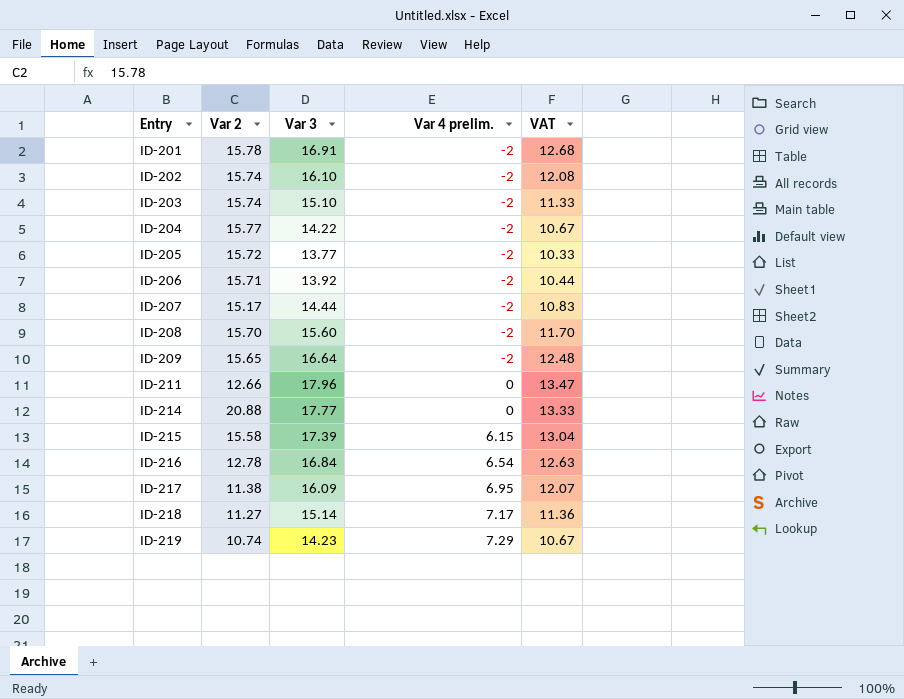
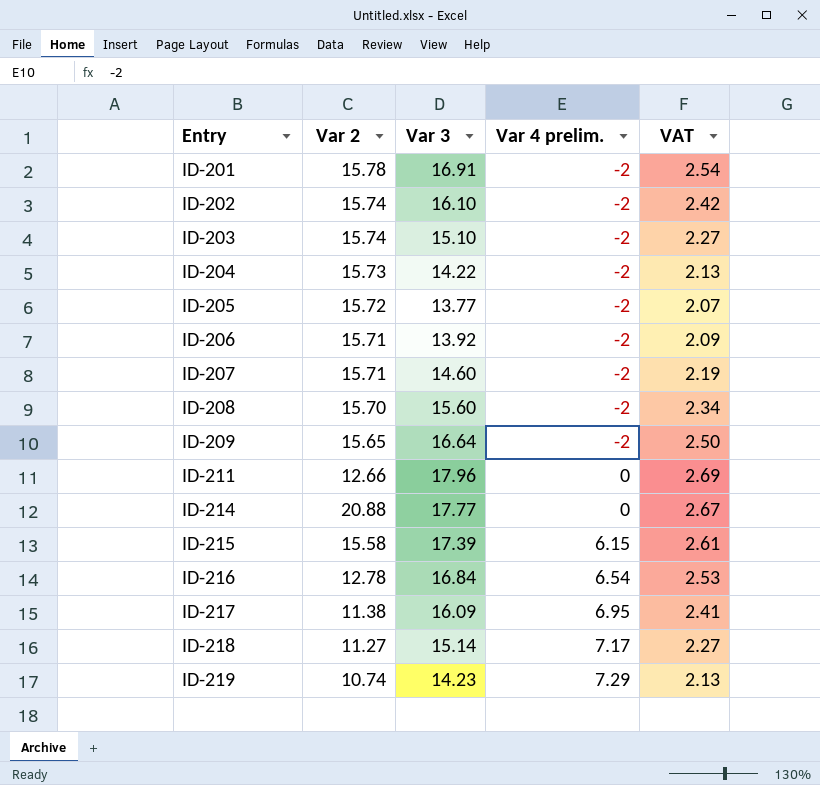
column VAT | formula: [Var 3] * 0.75 -> [Var 3] * 0.15
ID-204 | Var 2: 15.77 -> 15.73
ID-207 | Var 2: 15.17 -> 15.71
ID-207 | Var 3: 14.44 -> 14.60

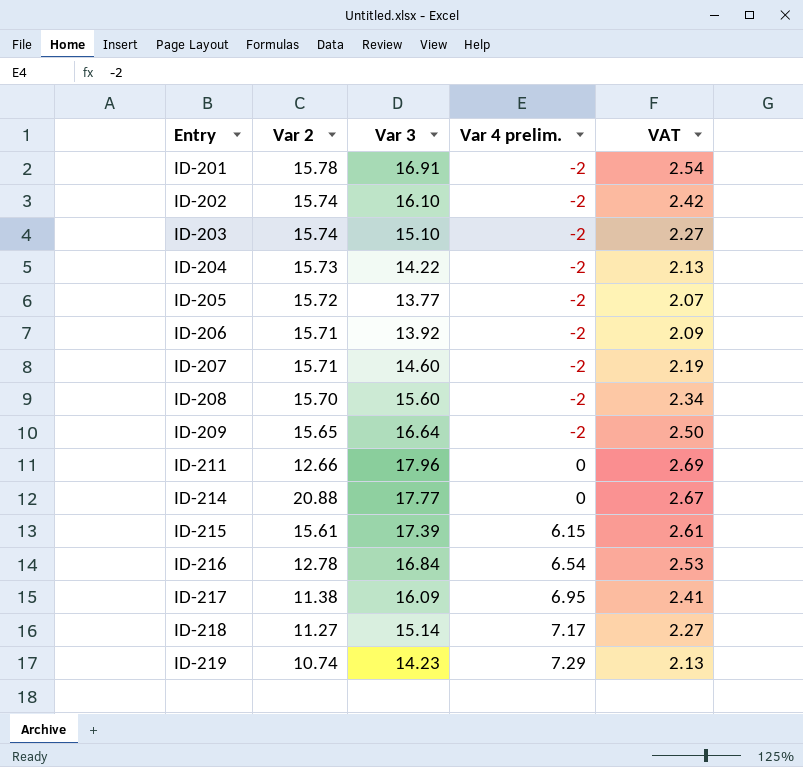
ID-215 | Var 2: 15.58 -> 15.61

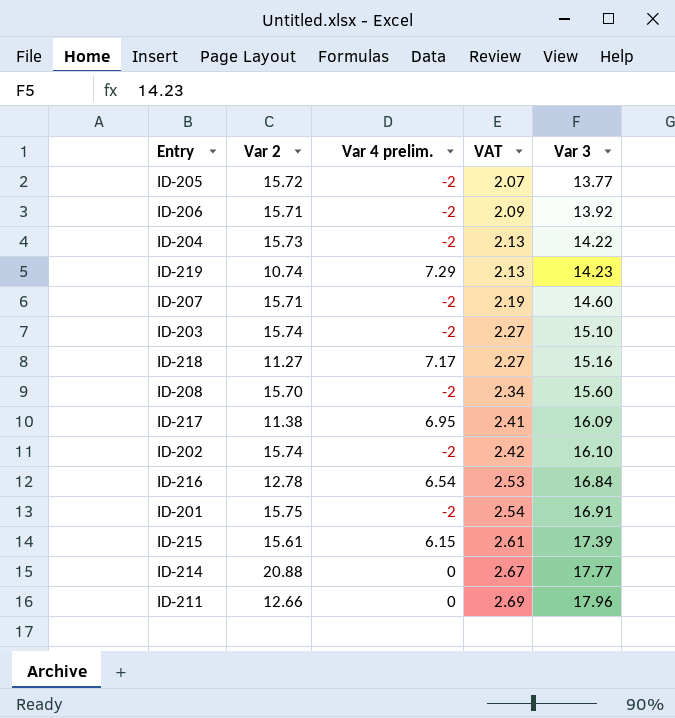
row order: Entry ascending -> VAT ascending
column Var 3 | position: 3 -> 5
row ID-209: 15.65 | 16.64 | -2 | 2.50 -> none
ID-218 | Var 3: 15.14 -> 15.16
ID-201 | Var 2: 15.78 -> 15.75

